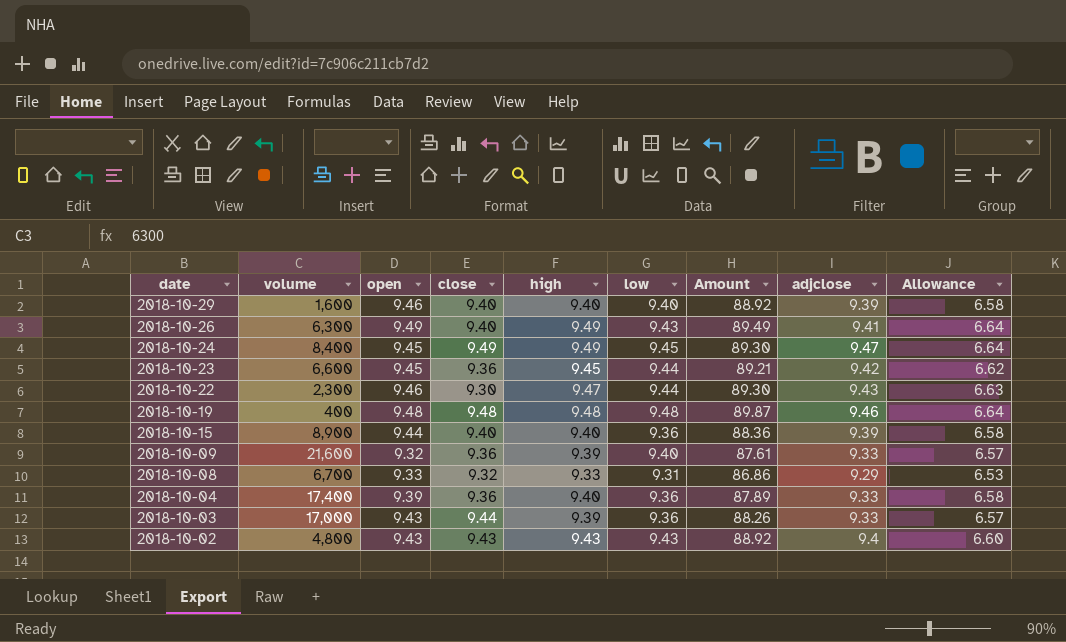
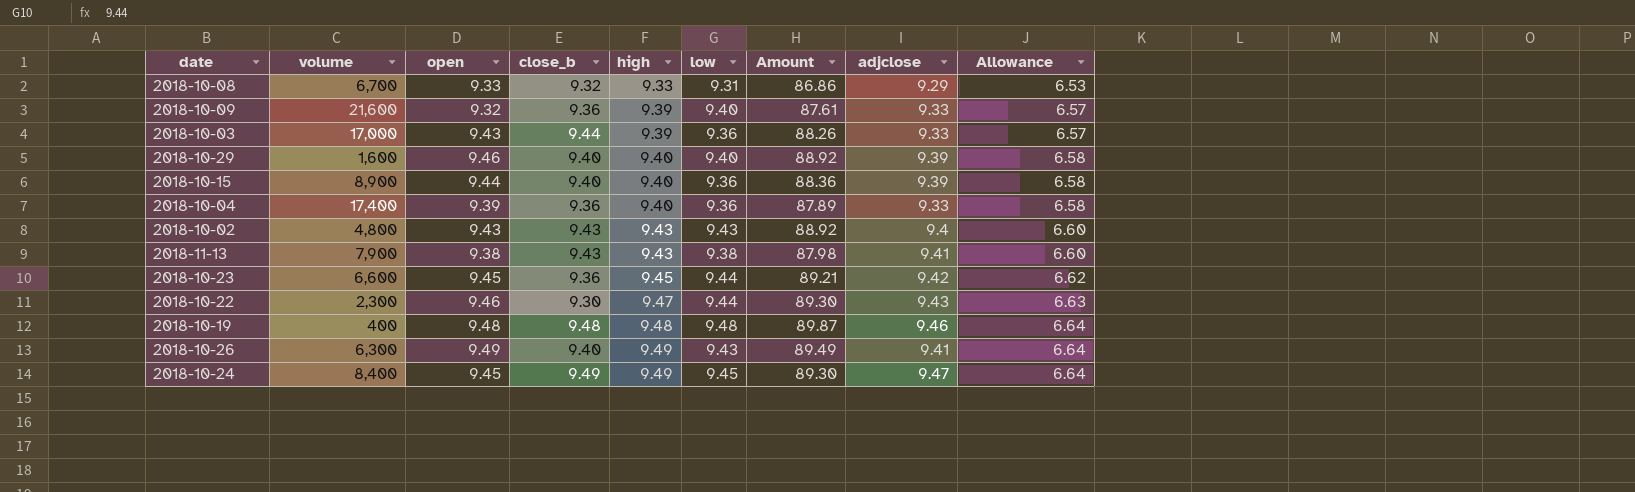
row order: date descending -> high ascending
column name: close -> close_b
row 2018-11-13: none -> 7,900 | 9.38 | 9.43 | 9.43 | 9.38 | 87.98 | 9.41 | 6.60

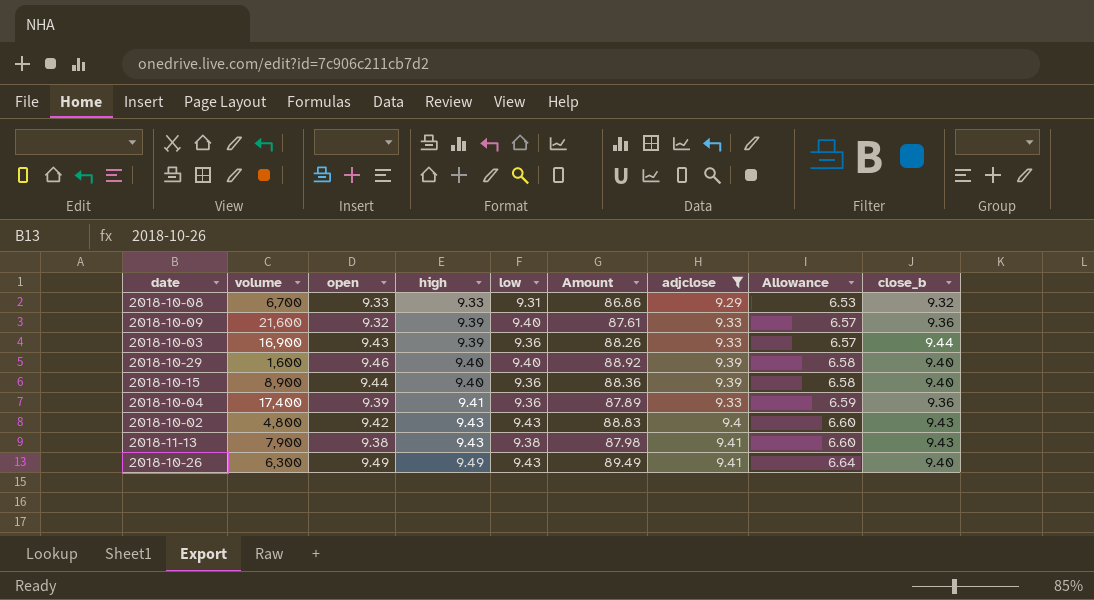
filter: none -> adjclose <= 9.41
column close_b | position: 4 -> 9
2018-10-03 | volume: 17,000 -> 16,900
2018-10-04 | high: 9.40 -> 9.41
2018-10-04 | Allowance: 6.58 -> 6.59
2018-10-02 | open: 9.43 -> 9.42
2018-10-02 | Amount: 88.92 -> 88.83

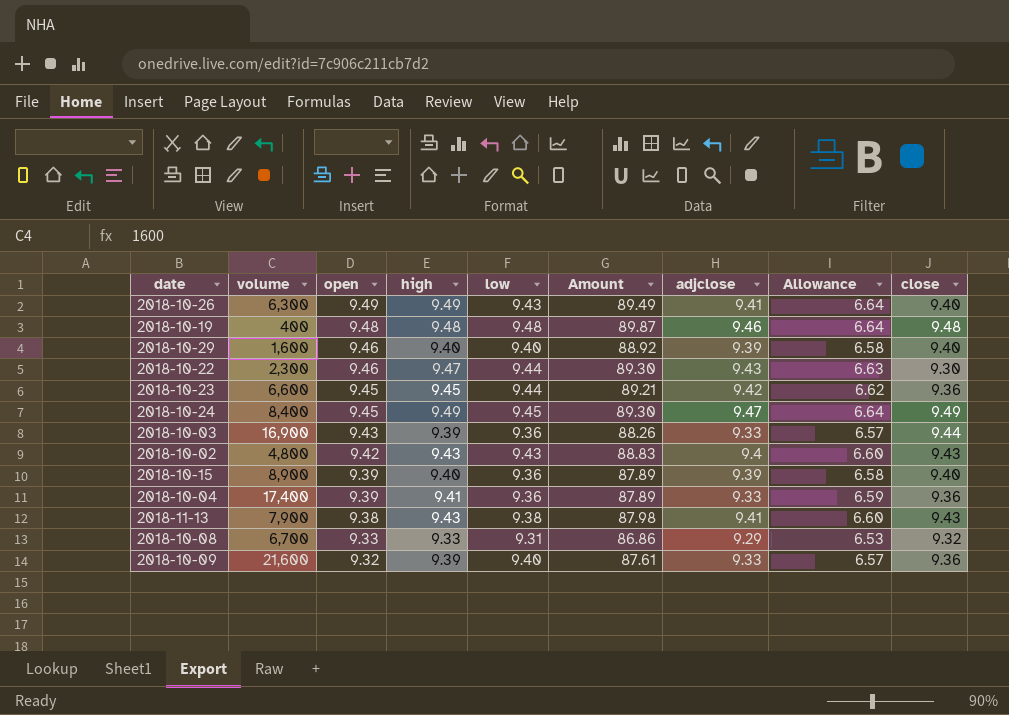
filter: adjclose <= 9.41 -> none
row order: high ascending -> open descending
column name: close_b -> close
2018-10-15 | open: 9.44 -> 9.39
2018-10-15 | Amount: 88.36 -> 87.89

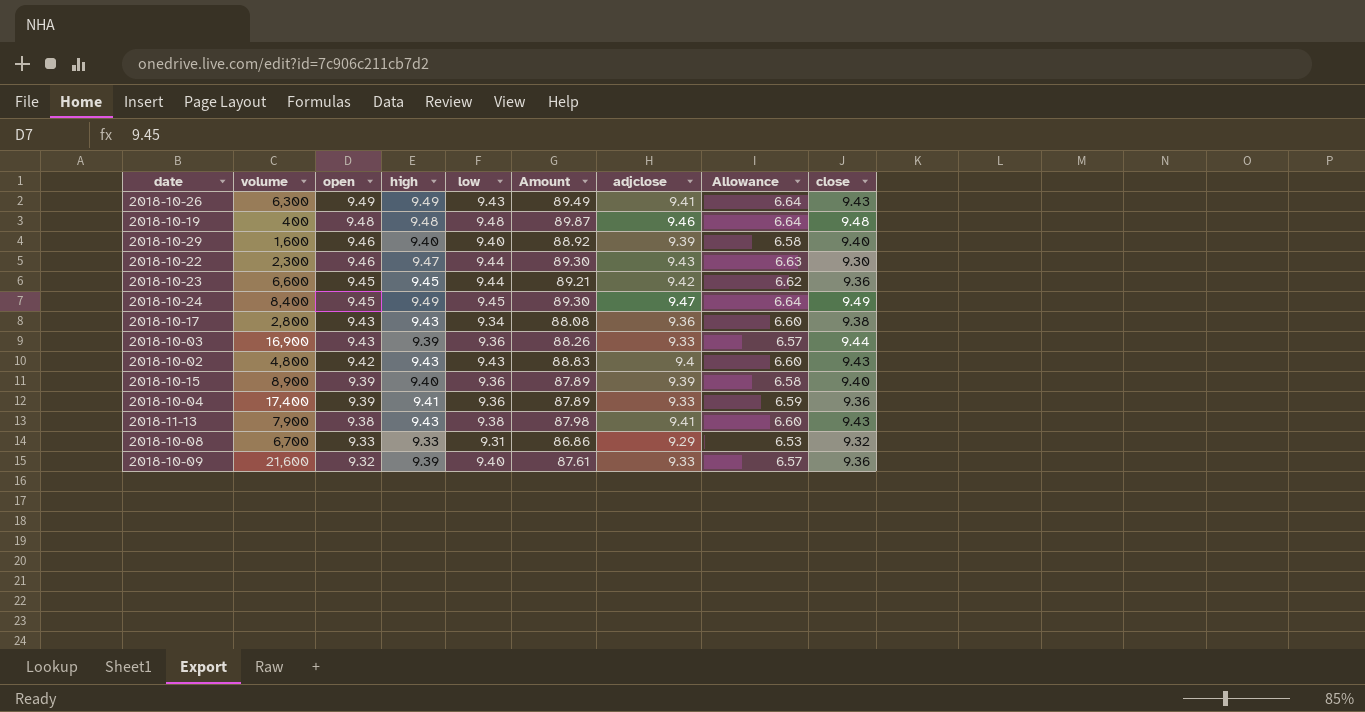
2018-10-26 | close: 9.40 -> 9.43
row 2018-10-17: none -> 2,800 | 9.43 | 9.43 | 9.34 | 88.08 | 9.36 | 6.60 | 9.38

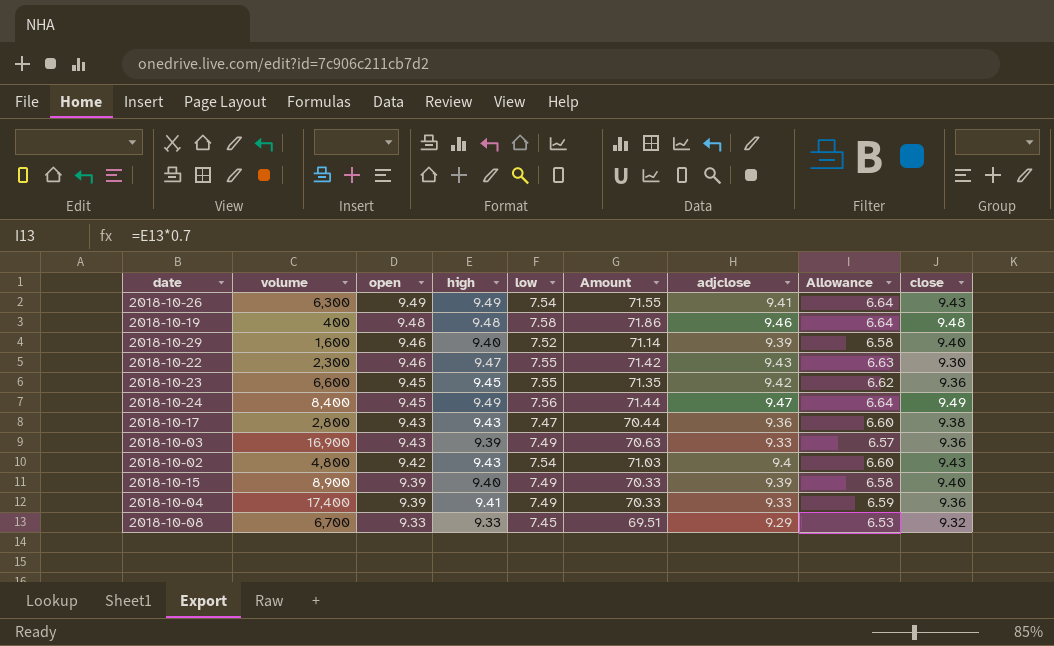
row 2018-11-13: 7,900 | 9.38 | 9.43 | 9.38 | 87.98 | 9.41 | 6.60 | 9.43 -> none
row 2018-10-09: 21,600 | 9.32 | 9.39 | 9.40 | 87.61 | 9.33 | 6.57 | 9.36 -> none
2018-10-26 | low: 9.43 -> 7.54
2018-10-26 | Amount: 89.49 -> 71.55
2018-10-19 | low: 9.48 -> 7.58
2018-10-19 | Amount: 89.87 -> 71.86
2018-10-29 | low: 9.40 -> 7.52
2018-10-29 | Amount: 88.92 -> 71.14
2018-10-22 | low: 9.44 -> 7.55
2018-10-22 | Amount: 89.30 -> 71.42
2018-10-23 | low: 9.44 -> 7.55
2018-10-23 | Amount: 89.21 -> 71.35
2018-10-24 | low: 9.45 -> 7.56
2018-10-24 | Amount: 89.30 -> 71.44
2018-10-17 | low: 9.34 -> 7.47
2018-10-17 | Amount: 88.08 -> 70.44
2018-10-03 | low: 9.36 -> 7.49
2018-10-03 | Amount: 88.26 -> 70.63
2018-10-03 | close: 9.44 -> 9.36
2018-10-02 | low: 9.43 -> 7.54
2018-10-02 | Amount: 88.83 -> 71.03
2018-10-15 | low: 9.36 -> 7.49
2018-10-15 | Amount: 87.89 -> 70.33
2018-10-04 | low: 9.36 -> 7.49
2018-10-04 | Amount: 87.89 -> 70.33
2018-10-08 | low: 9.31 -> 7.45
2018-10-08 | Amount: 86.86 -> 69.51

